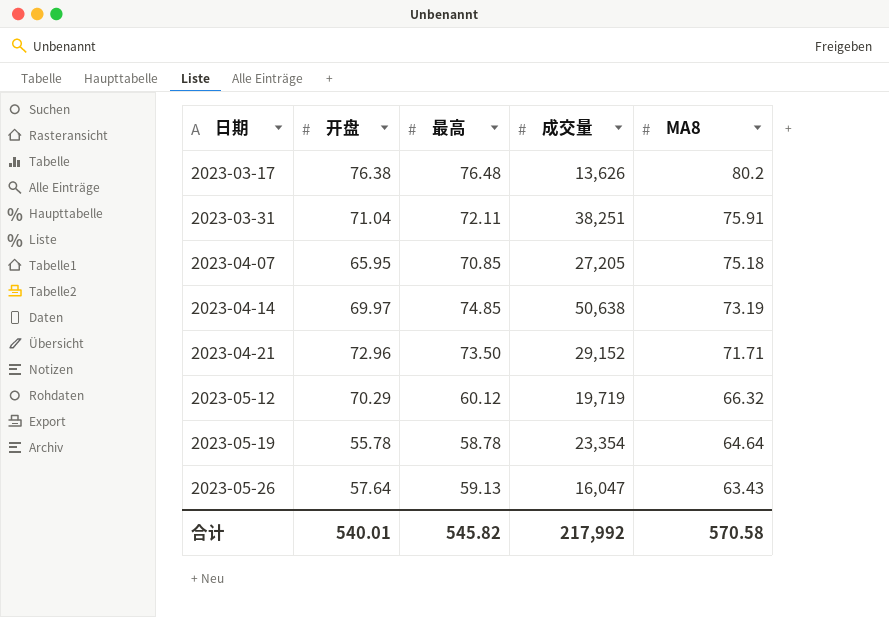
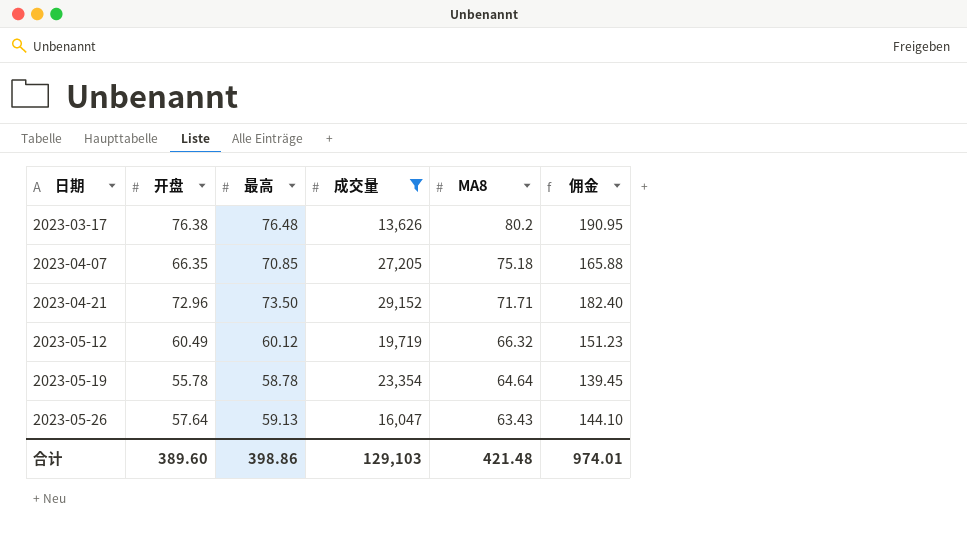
filter: none -> 成交量 <= 29,152
column 佣金 | formula: none -> [开盘] * 2.5
2023-04-07 | 开盘: 65.95 -> 66.35
2023-05-12 | 开盘: 70.29 -> 60.49
合计 | 开盘: 540.01 -> 389.60
合计 | 最高: 545.82 -> 398.86
合计 | 成交量: 217,992 -> 129,103
合计 | MA8: 570.58 -> 421.48

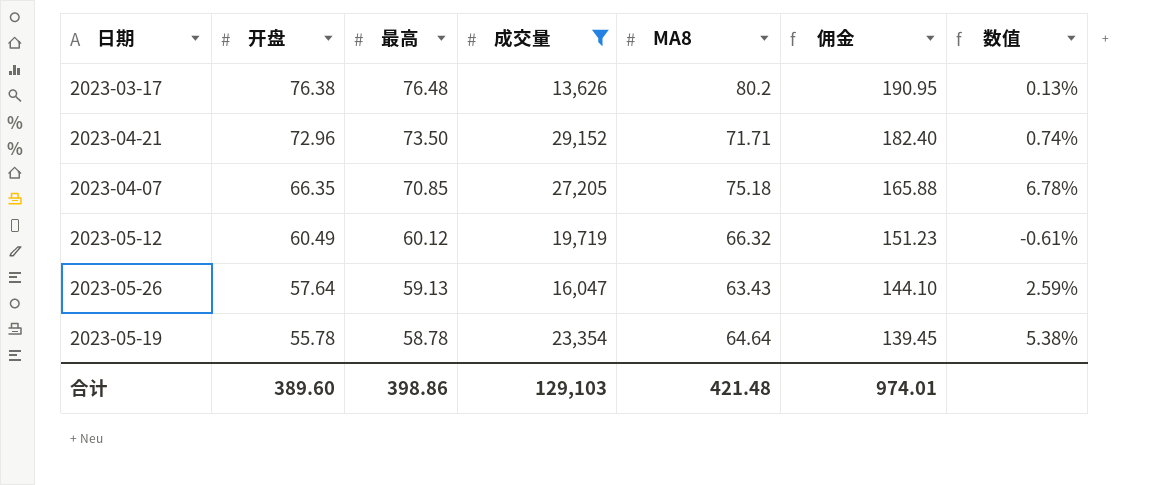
row order: 日期 ascending -> 开盘 descending
column 数值 | formula: none -> ([最高] - [开盘]) / [开盘]

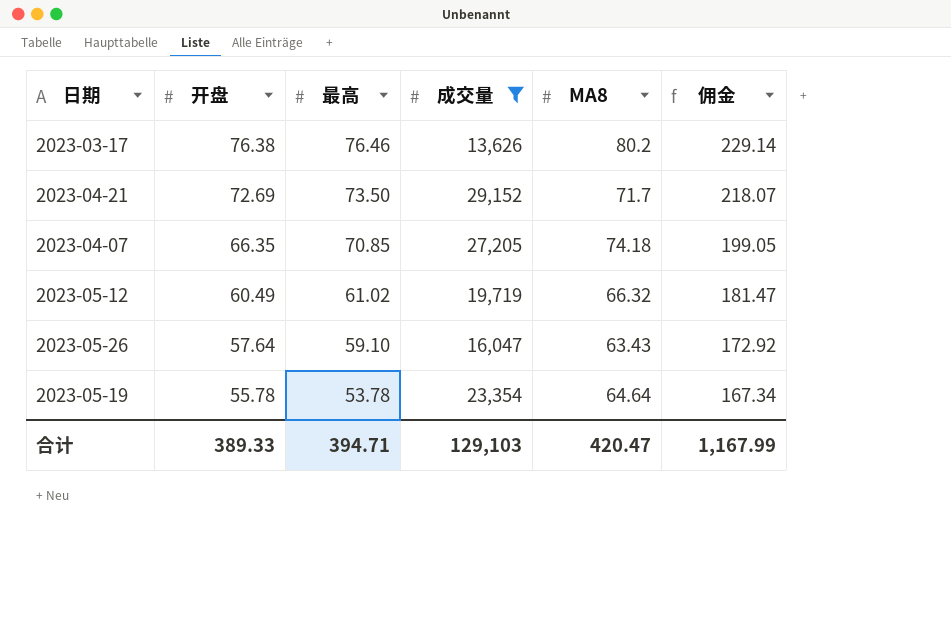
column 数值 | formula: ([最高] - [开盘]) / [开盘] -> none
column 佣金 | formula: [开盘] * 2.5 -> [开盘] * 3
2023-03-17 | 最高: 76.48 -> 76.46
2023-04-21 | 开盘: 72.96 -> 72.69
2023-04-21 | MA8: 71.71 -> 71.7
2023-04-07 | MA8: 75.18 -> 74.18
2023-05-12 | 最高: 60.12 -> 61.02
2023-05-26 | 最高: 59.13 -> 59.10
2023-05-19 | 最高: 58.78 -> 53.78
合计 | 开盘: 389.60 -> 389.33
合计 | 最高: 398.86 -> 394.71
合计 | MA8: 421.48 -> 420.47
合计 | 佣金: 974.01 -> 1,167.99

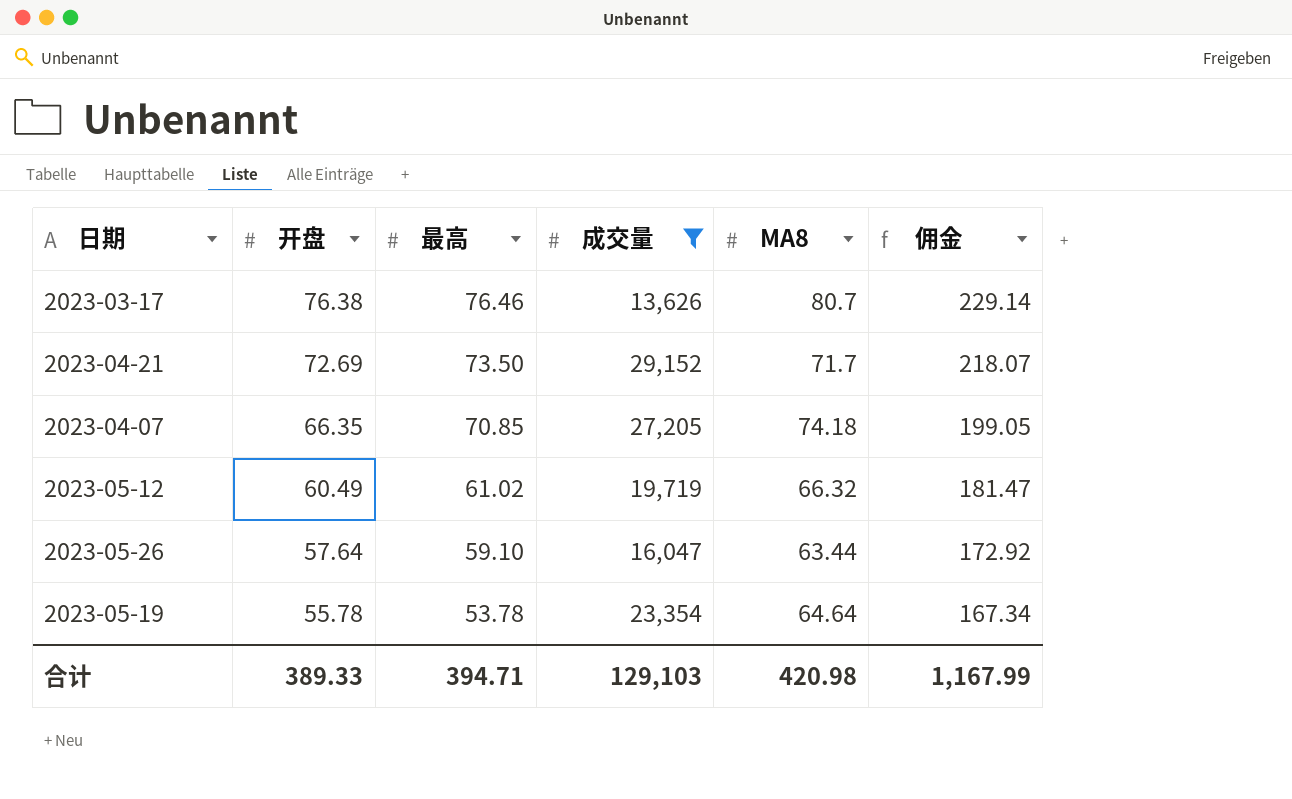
2023-03-17 | MA8: 80.2 -> 80.7
2023-05-26 | MA8: 63.43 -> 63.44
合计 | MA8: 420.47 -> 420.98

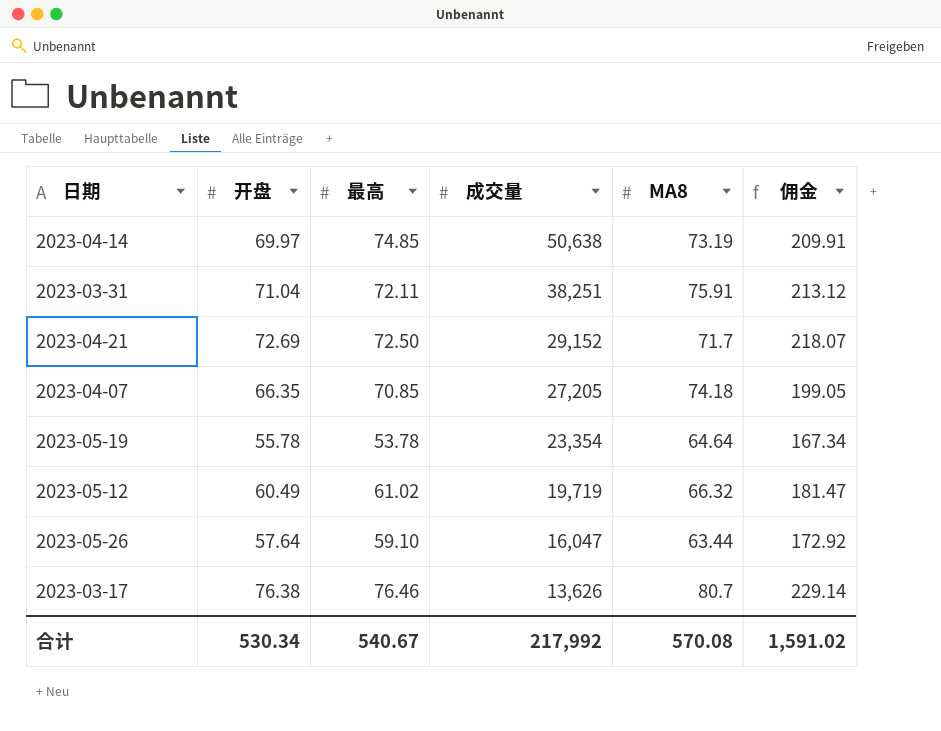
filter: 成交量 <= 29,152 -> none
row order: 开盘 descending -> 成交量 descending
2023-04-21 | 最高: 73.50 -> 72.50
合计 | 开盘: 389.33 -> 530.34
合计 | 最高: 394.71 -> 540.67
合计 | 成交量: 129,103 -> 217,992
合计 | MA8: 420.98 -> 570.08
合计 | 佣金: 1,167.99 -> 1,591.02

